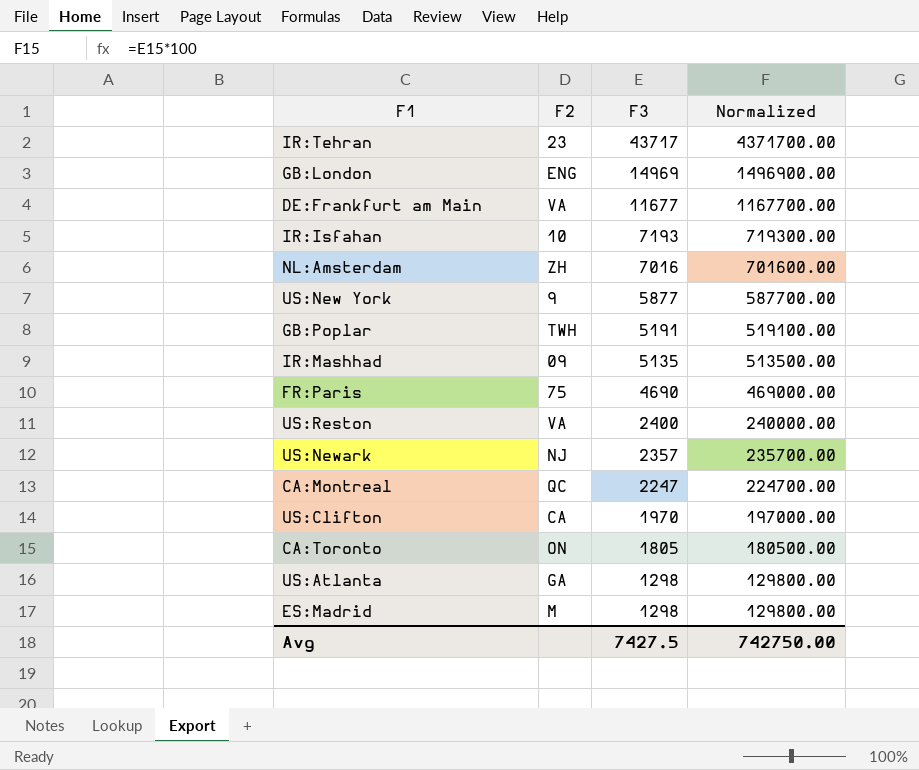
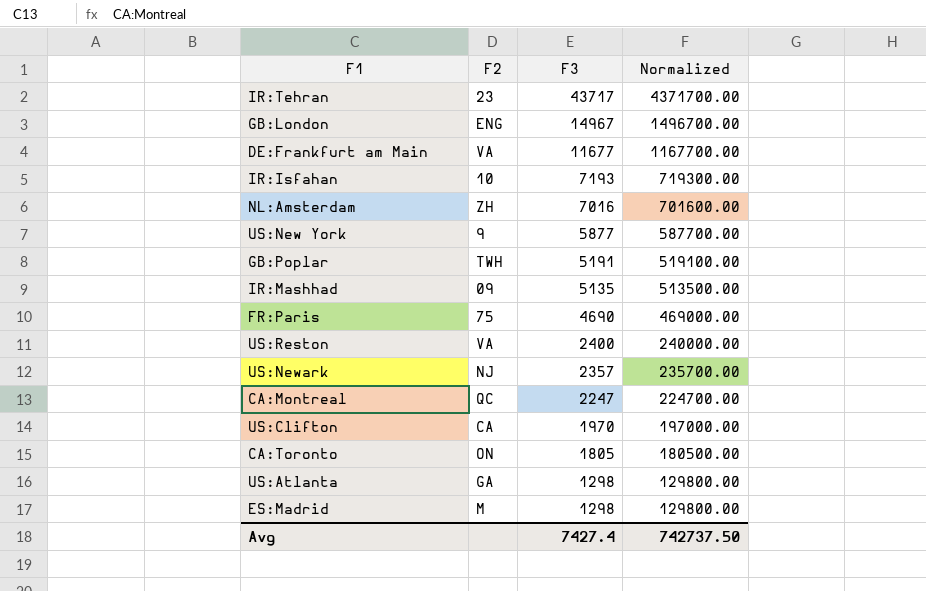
GB:London | F3: 14969 -> 14967
GB:London | Normalized: 1496900.00 -> 1496700.00
Avg | F3: 7427.5 -> 7427.4
Avg | Normalized: 742750.00 -> 742737.50

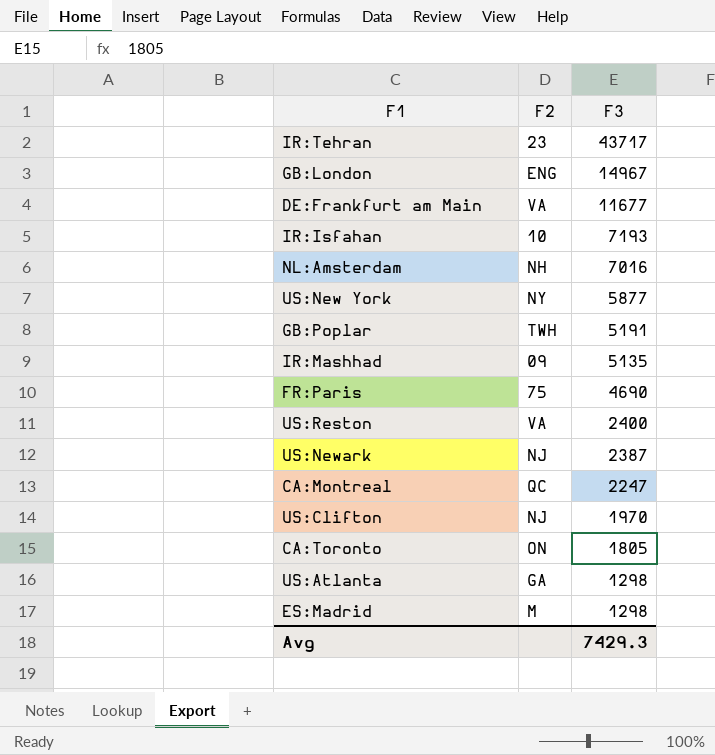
column Normalized | formula: [F3] * 100 -> none
NL:Amsterdam | F2: ZH -> NH
US:New York | F2: 9 -> NY
US:Newark | F3: 2357 -> 2387
US:Clifton | F2: CA -> NJ
Avg | F3: 7427.4 -> 7429.3

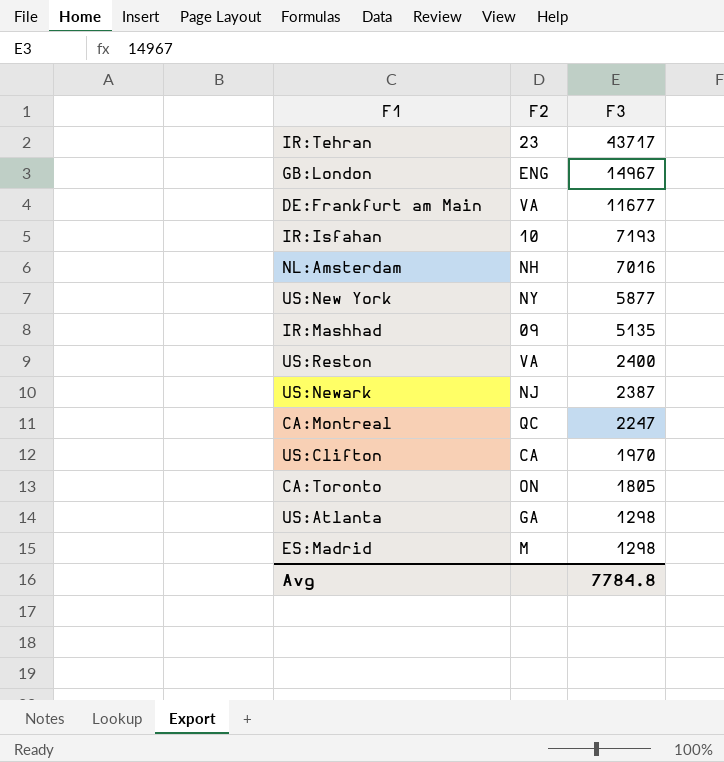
row GB:Poplar: TWH | 5191 -> none
row FR:Paris: 75 | 4690 -> none
US:Clifton | F2: NJ -> CA
Avg | F3: 7429.3 -> 7784.8

